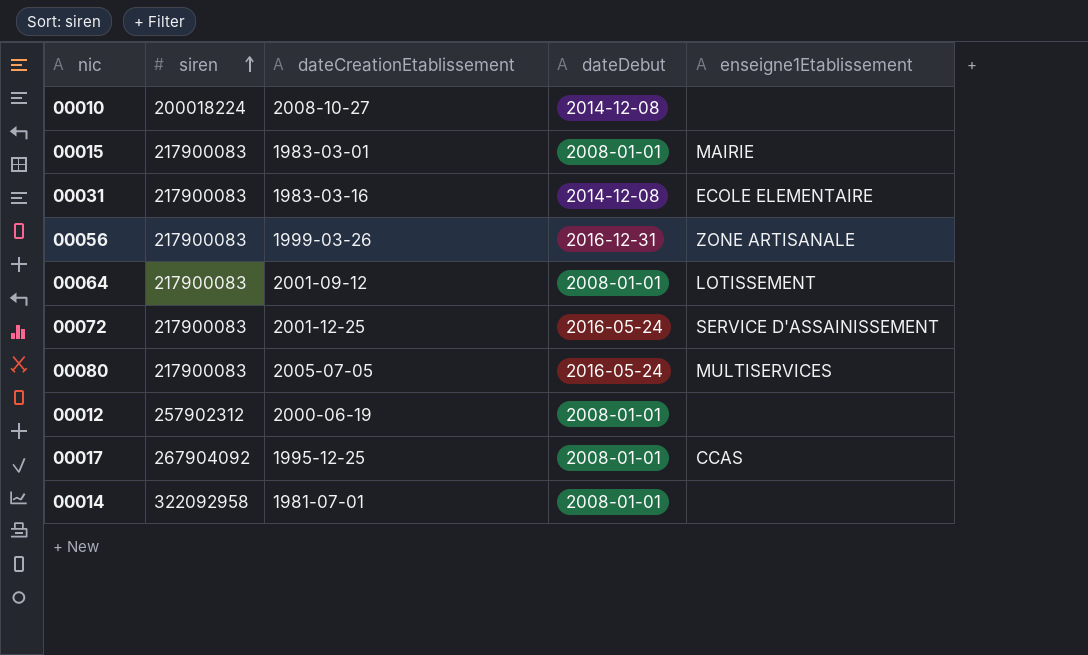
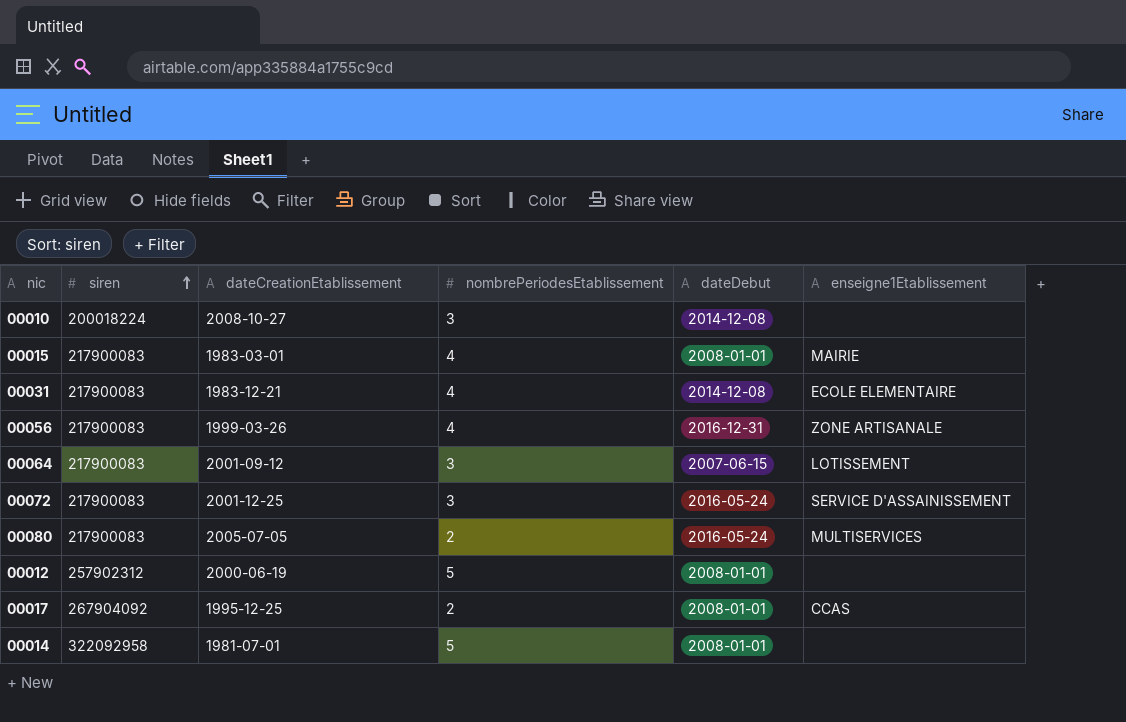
column nombrePeriodesEtablissement | position: none -> 4
00031 | dateCreationEtablissement: 1983-03-16 -> 1983-12-21
00064 | dateDebut: 2008-01-01 -> 2007-06-15

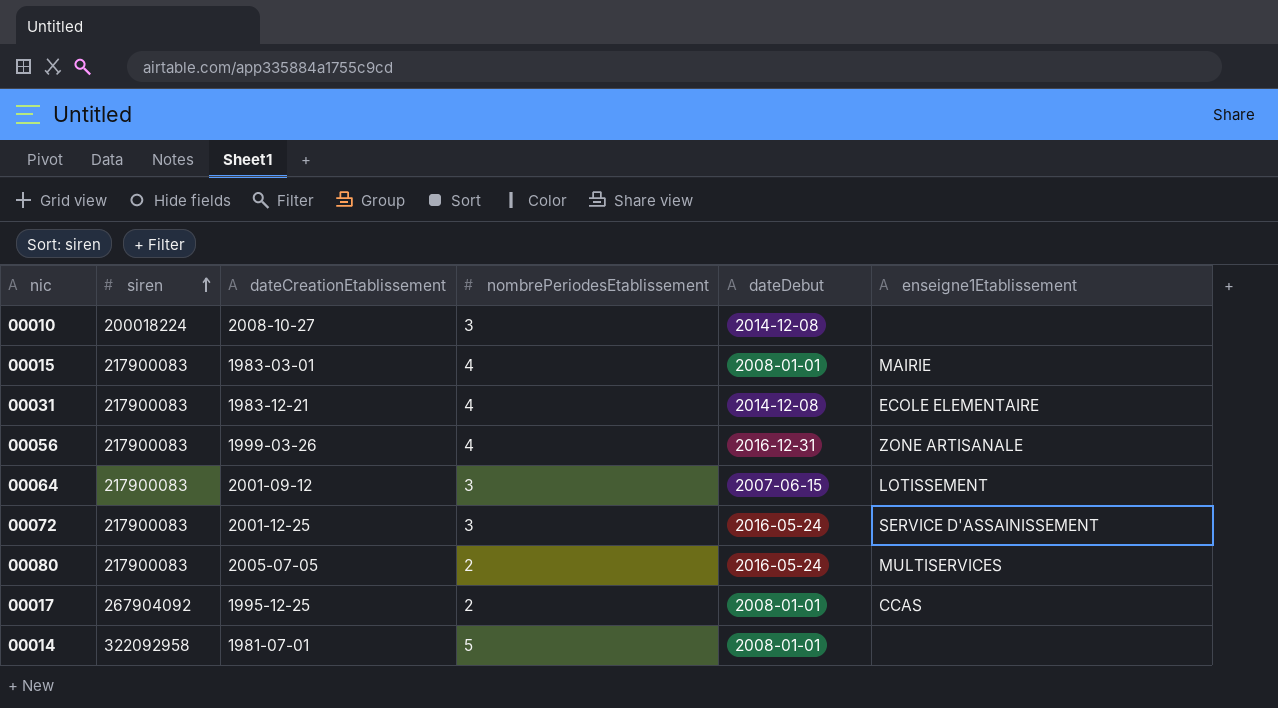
row 00012: 257902312 | 2000-06-19 | 5 | 2008-01-01 | none -> none

